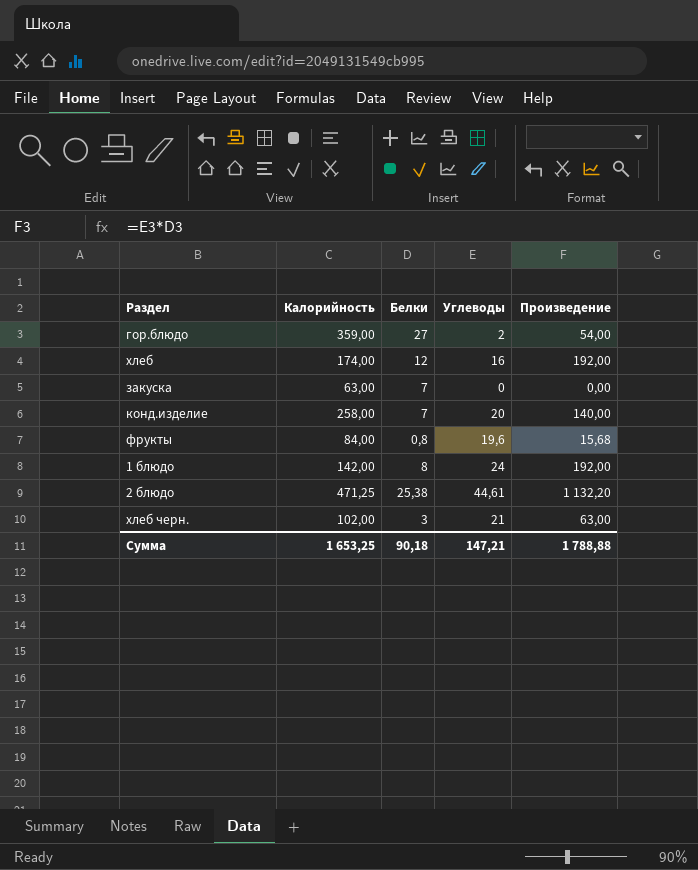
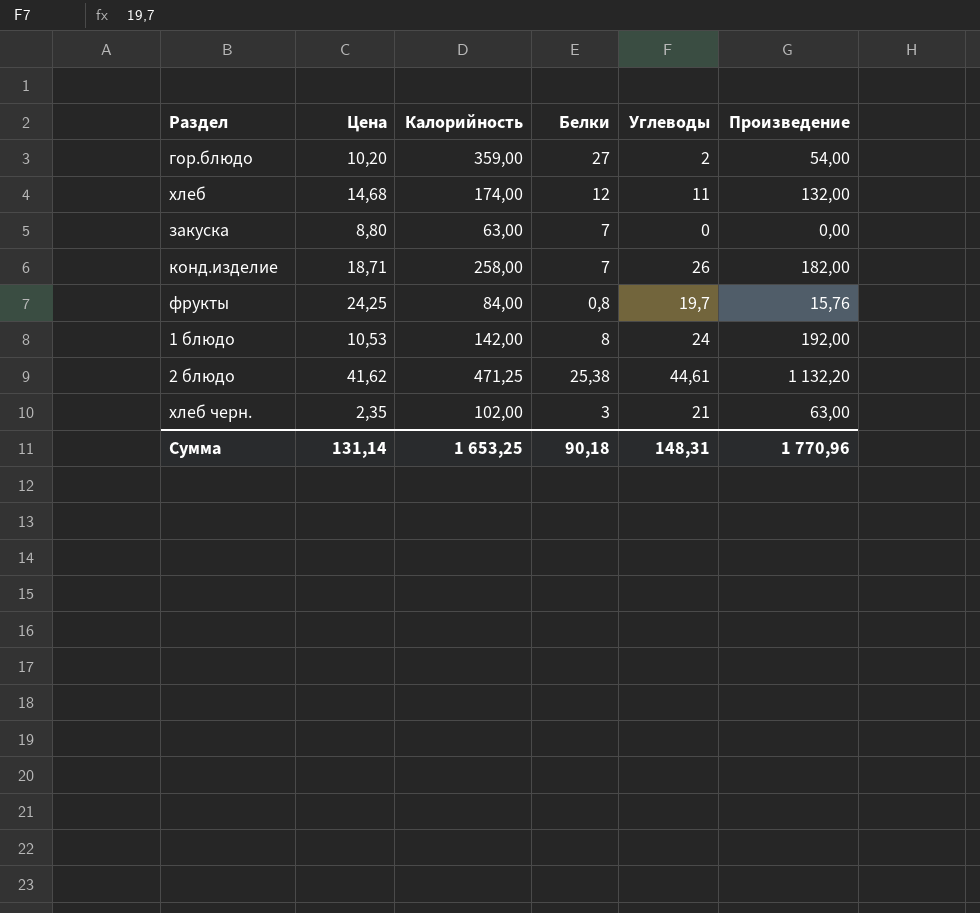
column Цена | position: none -> 2
хлеб | Углеводы: 16 -> 11
хлеб | Произведение: 192,00 -> 132,00
конд.изделие | Углеводы: 20 -> 26
конд.изделие | Произведение: 140,00 -> 182,00
фрукты | Углеводы: 19,6 -> 19,7
фрукты | Произведение: 15,68 -> 15,76
Сумма | Углеводы: 147,21 -> 148,31
Сумма | Произведение: 1 788,88 -> 1 770,96

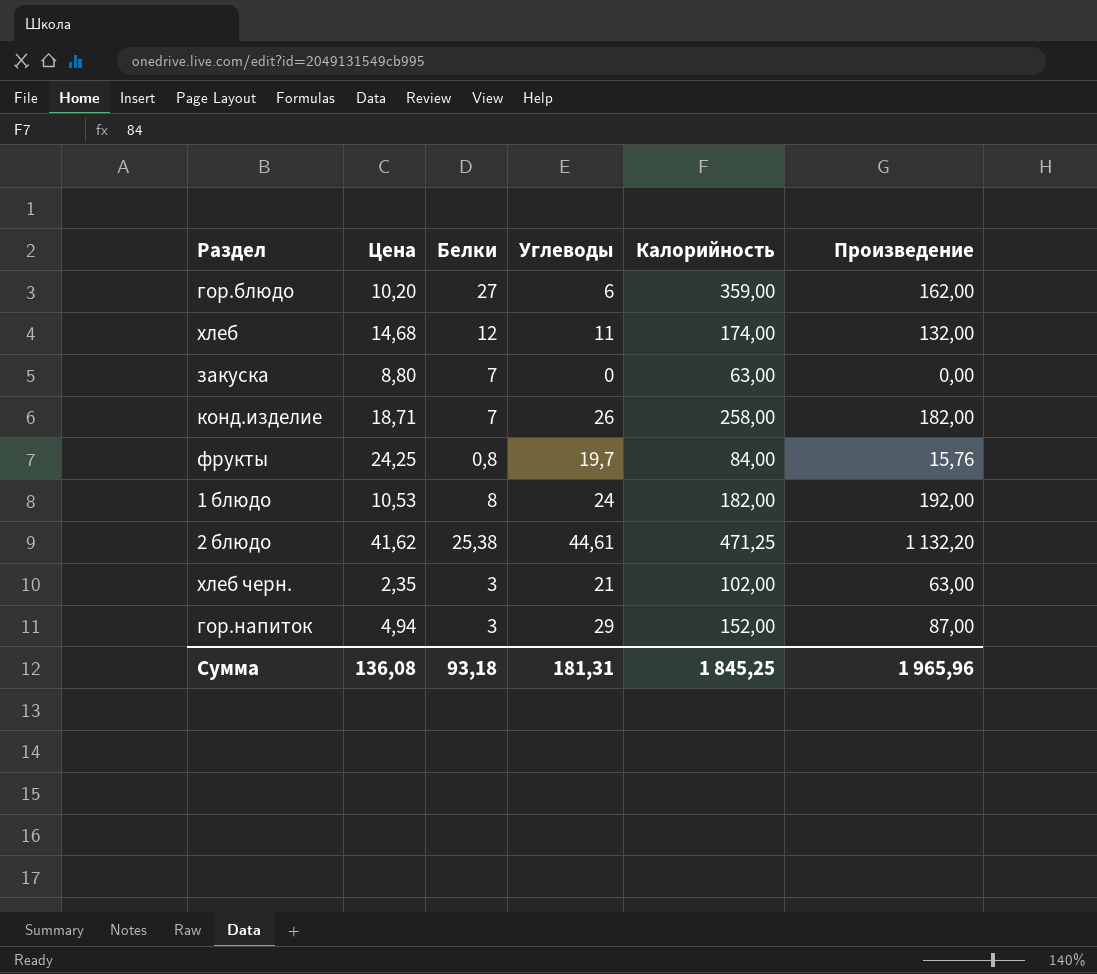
column Калорийность | position: 3 -> 5
гор.блюдо | Углеводы: 2 -> 6
гор.блюдо | Произведение: 54,00 -> 162,00
1 блюдо | Калорийность: 142,00 -> 182,00
row гор.напиток: none -> 4,94 | 3 | 29 | 152,00 | 87,00
Сумма | Цена: 131,14 -> 136,08
Сумма | Белки: 90,18 -> 93,18
Сумма | Углеводы: 148,31 -> 181,31
Сумма | Калорийность: 1 653,25 -> 1 845,25
Сумма | Произведение: 1 770,96 -> 1 965,96

